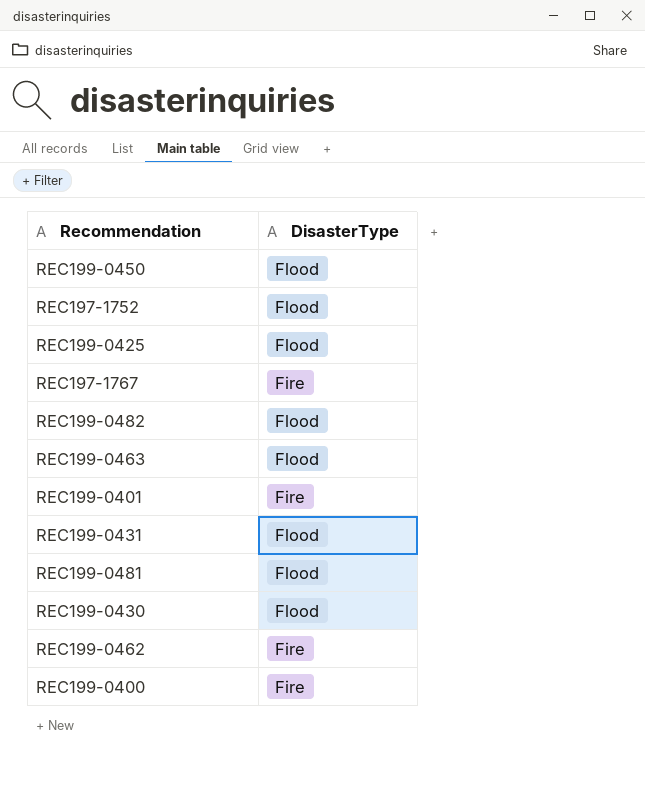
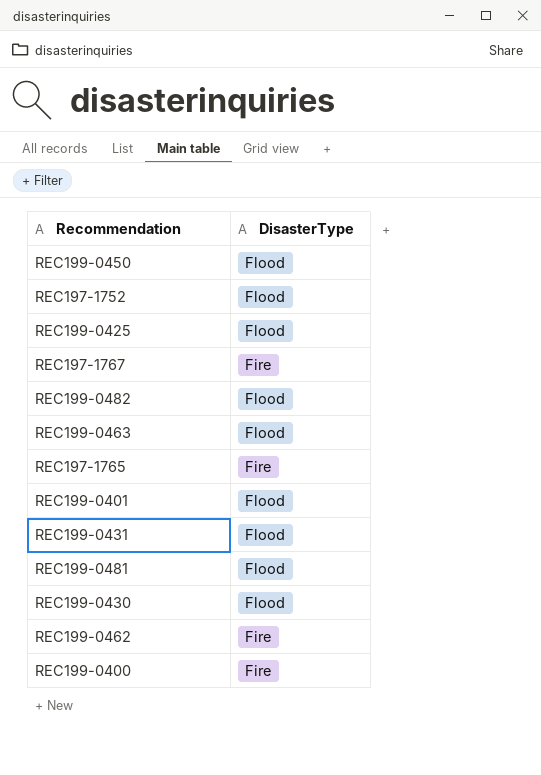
row REC197-1765: none -> Fire
REC199-0401 | DisasterType: Fire -> Flood

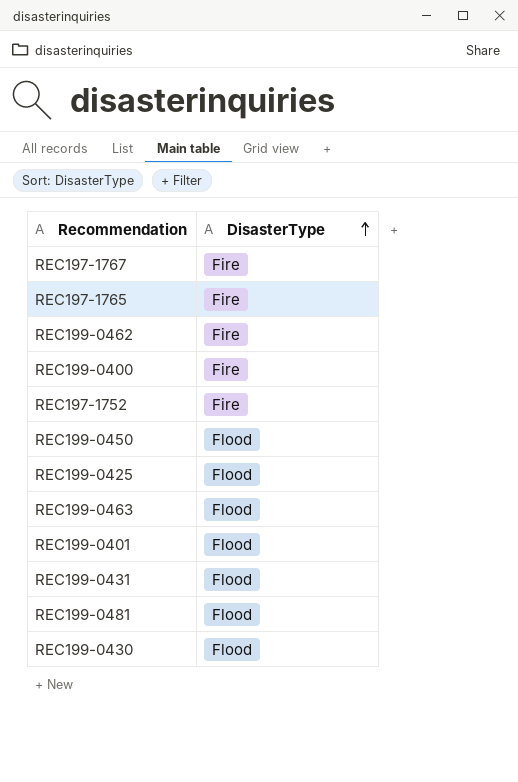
row order: none -> DisasterType ascending
row REC199-0482: Flood -> none
REC197-1752 | DisasterType: Flood -> Fire

